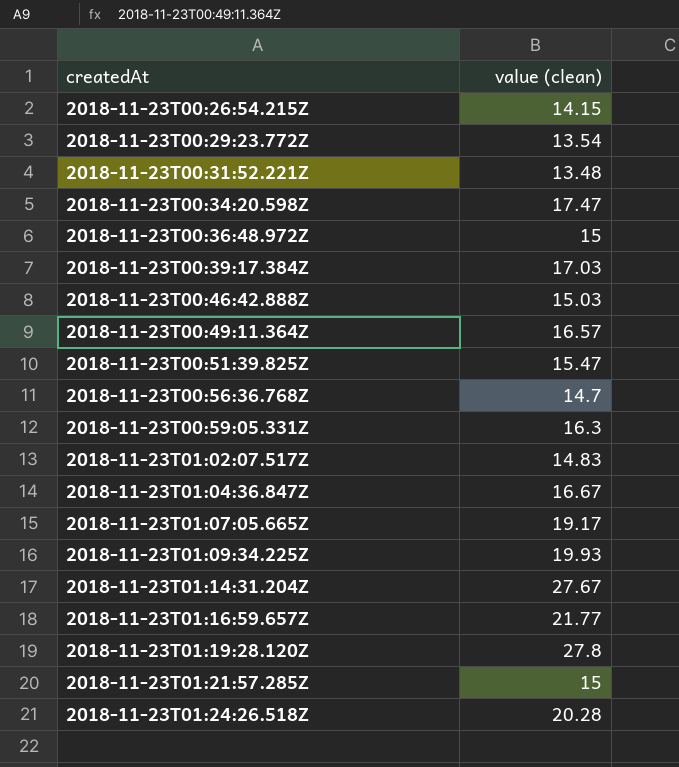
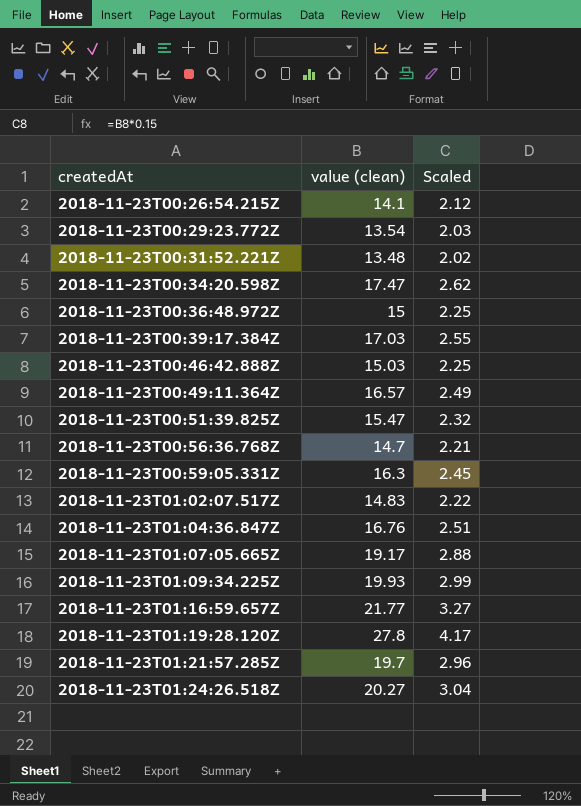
column Scaled | formula: none -> [value (clean)] * 0.15
row 2018-11-23T01:14:31.204Z: 27.67 -> none
2018-11-23T00:26:54.215Z | value (clean): 14.15 -> 14.1
2018-11-23T01:04:36.847Z | value (clean): 16.67 -> 16.76
2018-11-23T01:21:57.285Z | value (clean): 15 -> 19.7
2018-11-23T01:24:26.518Z | value (clean): 20.28 -> 20.27

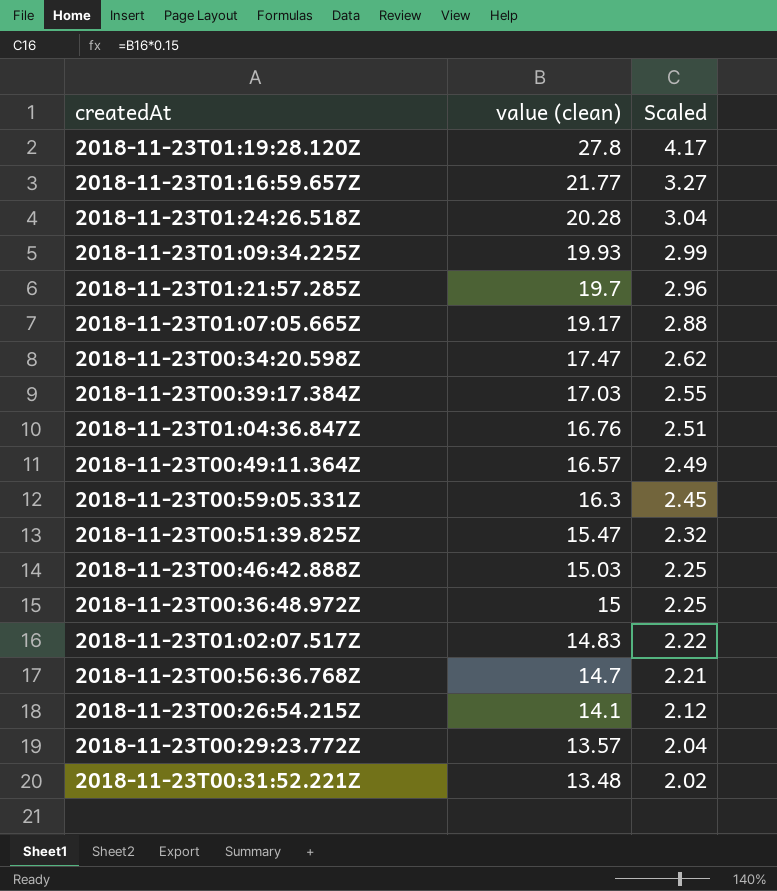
row order: createdAt ascending -> value (clean) descending
2018-11-23T01:24:26.518Z | value (clean): 20.27 -> 20.28
2018-11-23T00:29:23.772Z | value (clean): 13.54 -> 13.57
2018-11-23T00:29:23.772Z | Scaled: 2.03 -> 2.04

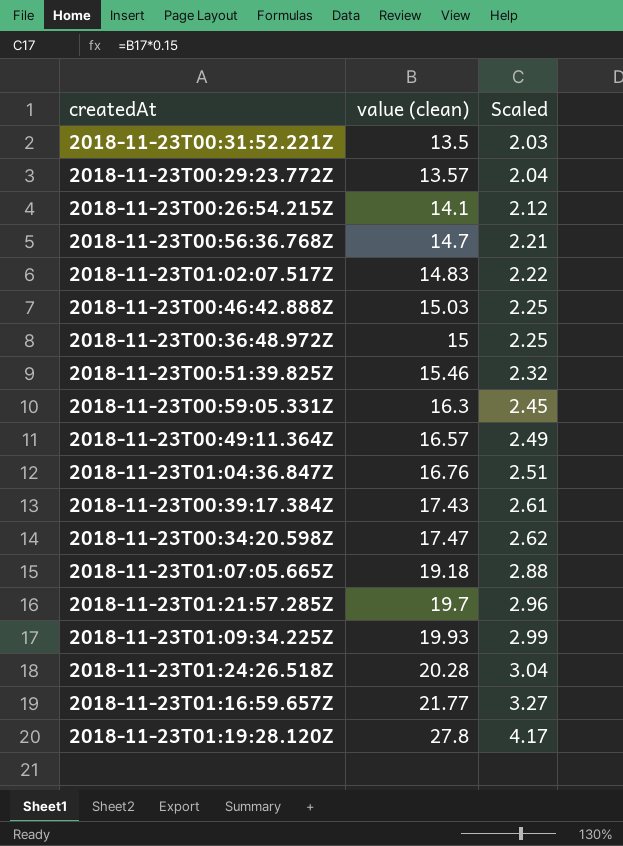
row order: value (clean) descending -> Scaled ascending
2018-11-23T00:31:52.221Z | value (clean): 13.48 -> 13.5
2018-11-23T00:31:52.221Z | Scaled: 2.02 -> 2.03
2018-11-23T00:51:39.825Z | value (clean): 15.47 -> 15.46
2018-11-23T00:39:17.384Z | value (clean): 17.03 -> 17.43
2018-11-23T00:39:17.384Z | Scaled: 2.55 -> 2.61
2018-11-23T01:07:05.665Z | value (clean): 19.17 -> 19.18

